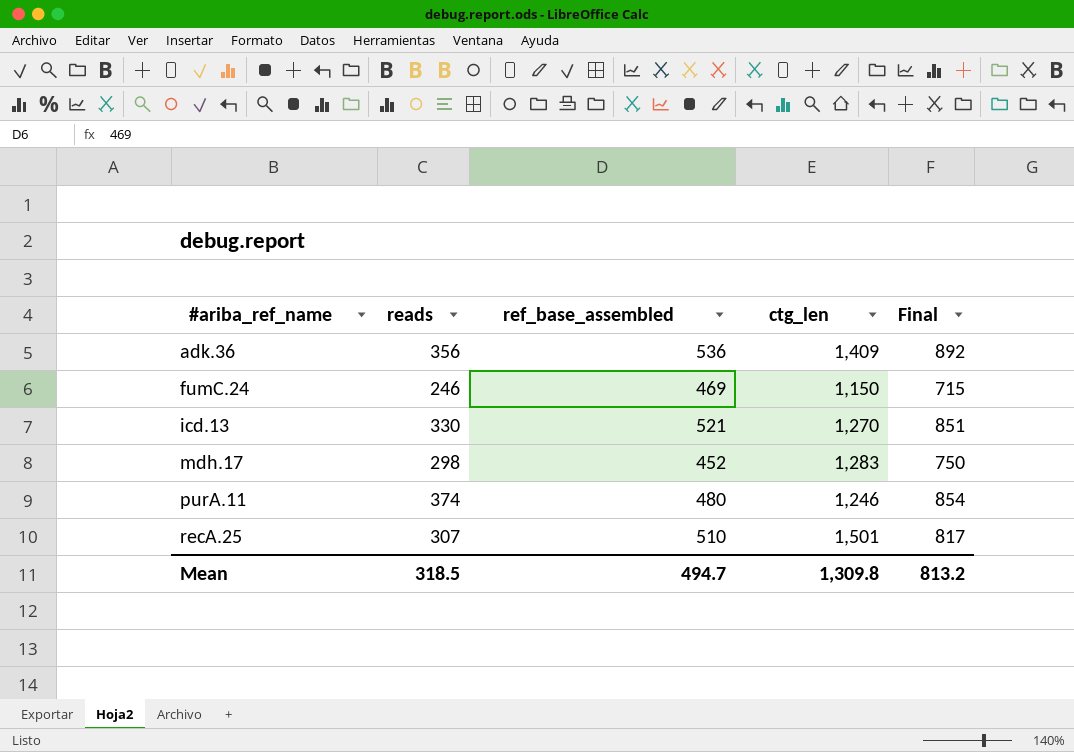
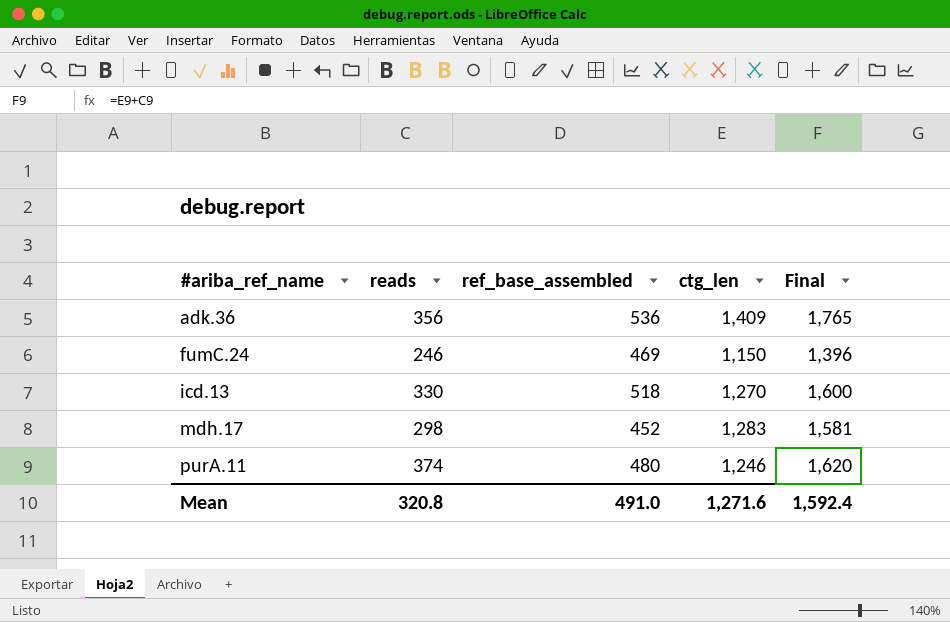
column Final | formula: [reads] + [ref_base_assembled] -> [reads] + [ctg_len]
row recA.25: 307 | 510 | 1,501 | 817 -> none
icd.13 | ref_base_assembled: 521 -> 518
Mean | reads: 318.5 -> 320.8
Mean | ref_base_assembled: 494.7 -> 491.0
Mean | ctg_len: 1,309.8 -> 1,271.6
Mean | Final: 813.2 -> 1,592.4

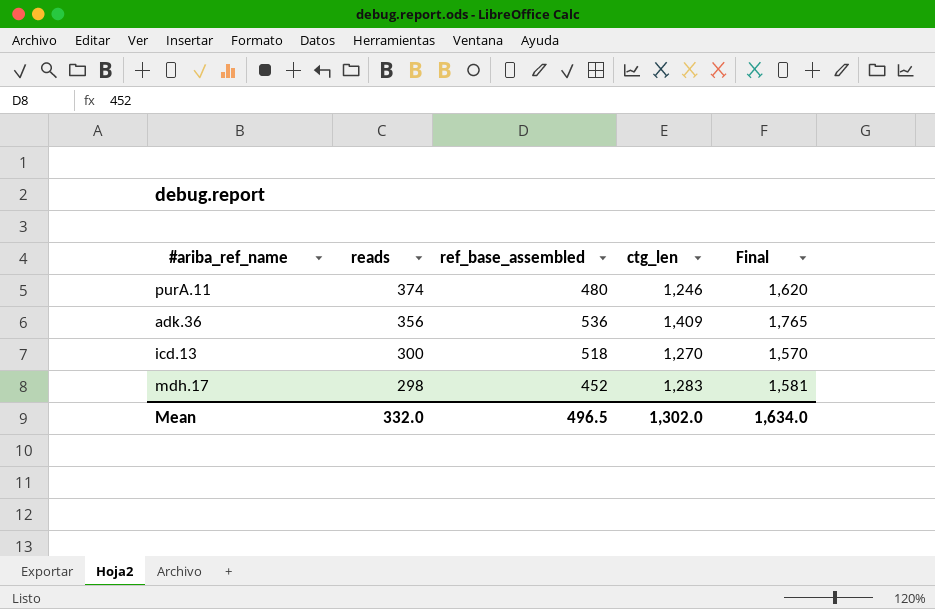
row order: #ariba_ref_name ascending -> reads descending
row fumC.24: 246 | 469 | 1,150 | 1,396 -> none
icd.13 | reads: 330 -> 300
icd.13 | Final: 1,600 -> 1,570
Mean | reads: 320.8 -> 332.0
Mean | ref_base_assembled: 491.0 -> 496.5
Mean | ctg_len: 1,271.6 -> 1,302.0
Mean | Final: 1,592.4 -> 1,634.0

